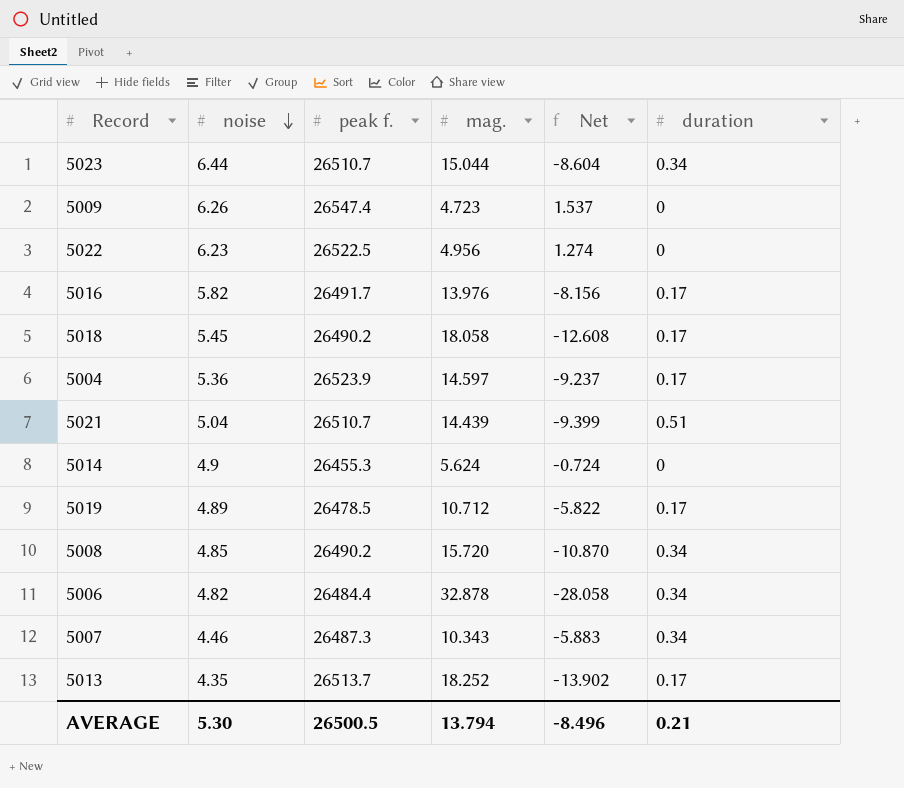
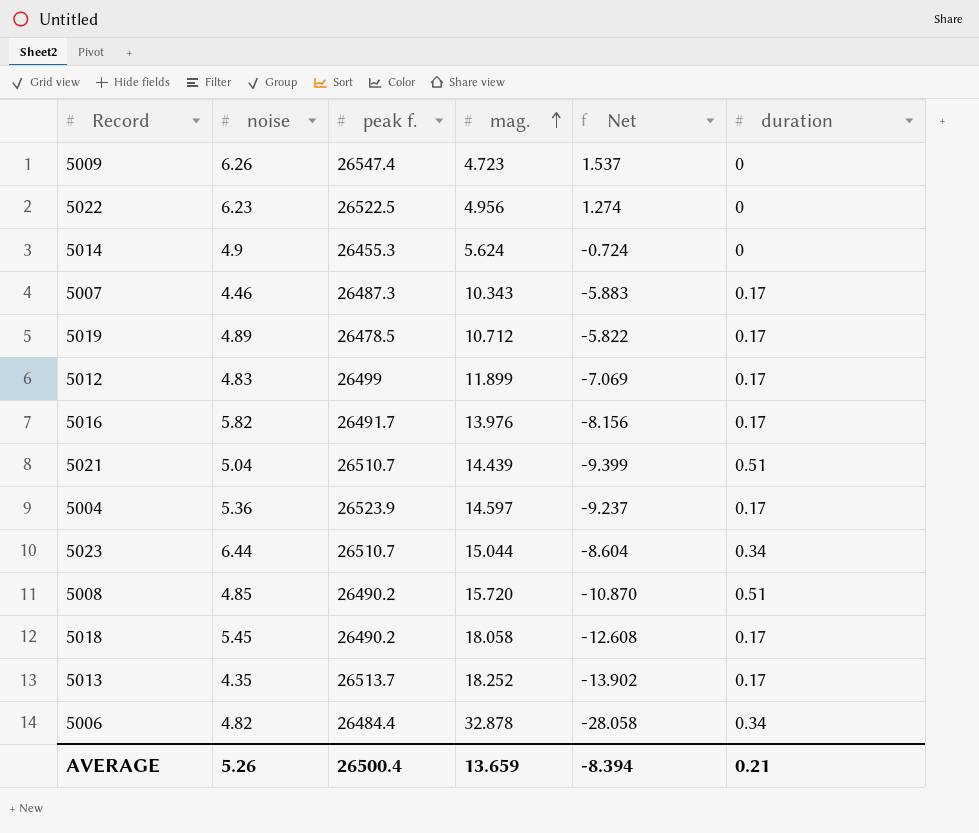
row order: noise descending -> mag. ascending
5007 | duration: 0.34 -> 0.17
row 5012: none -> 4.83 | 26499 | 11.899 | -7.069 | 0.17
5008 | duration: 0.34 -> 0.51
AVERAGE | noise: 5.30 -> 5.26
AVERAGE | peak f.: 26500.5 -> 26500.4
AVERAGE | mag.: 13.794 -> 13.659
AVERAGE | Net: -8.496 -> -8.394

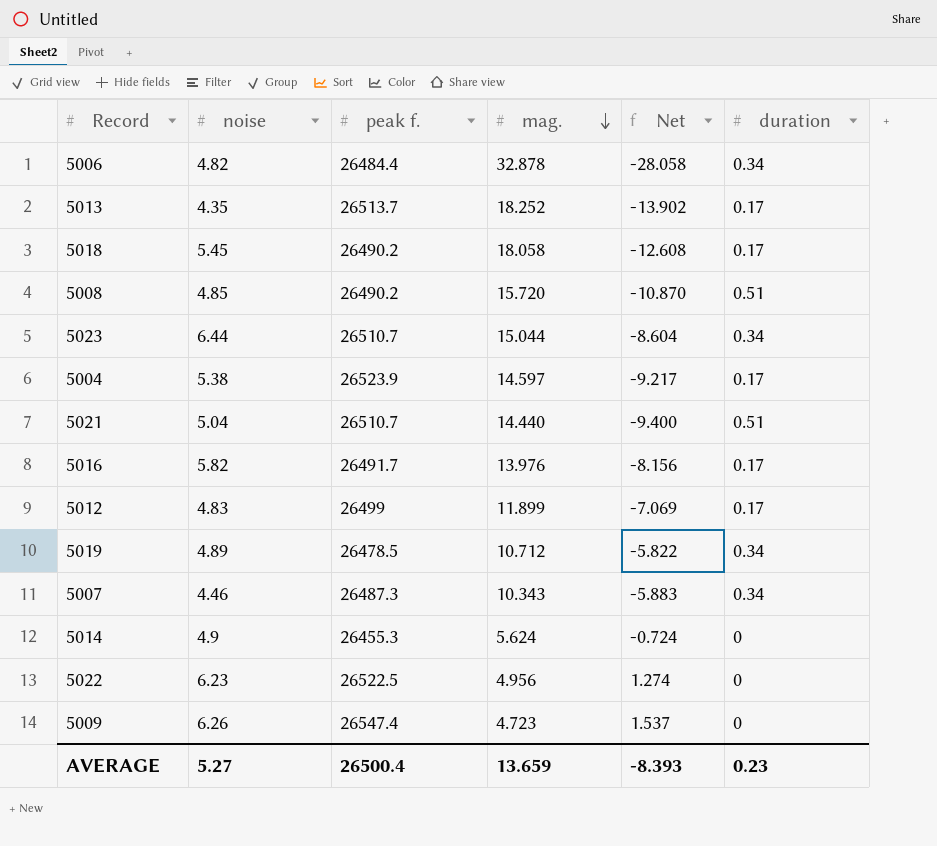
row order: mag. ascending -> mag. descending
5004 | noise: 5.36 -> 5.38
5004 | Net: -9.237 -> -9.217
5021 | mag.: 14.439 -> 14.440
5021 | Net: -9.399 -> -9.400
5019 | duration: 0.17 -> 0.34
5007 | duration: 0.17 -> 0.34
AVERAGE | noise: 5.26 -> 5.27
AVERAGE | Net: -8.394 -> -8.393
AVERAGE | duration: 0.21 -> 0.23

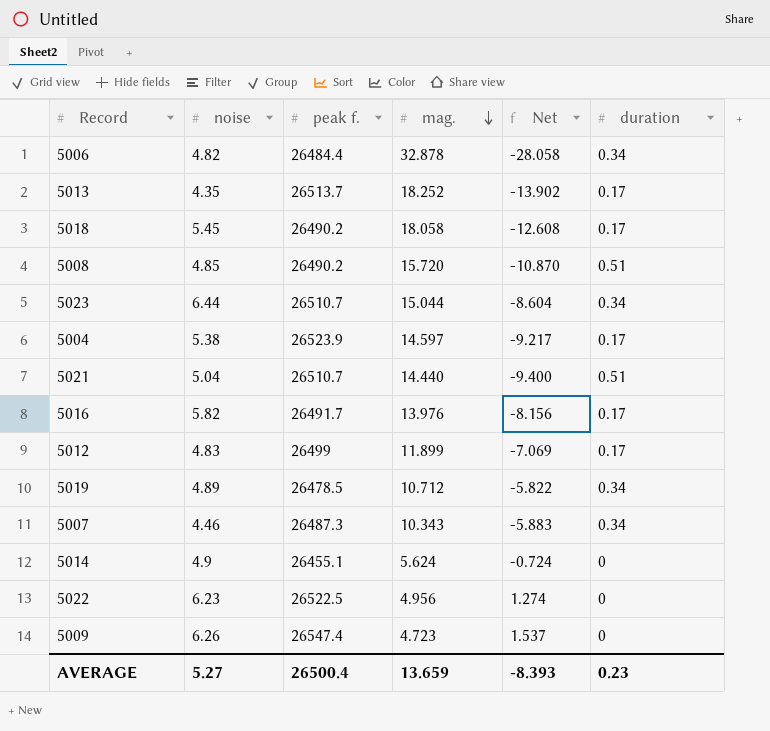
5014 | peak f.: 26455.3 -> 26455.1

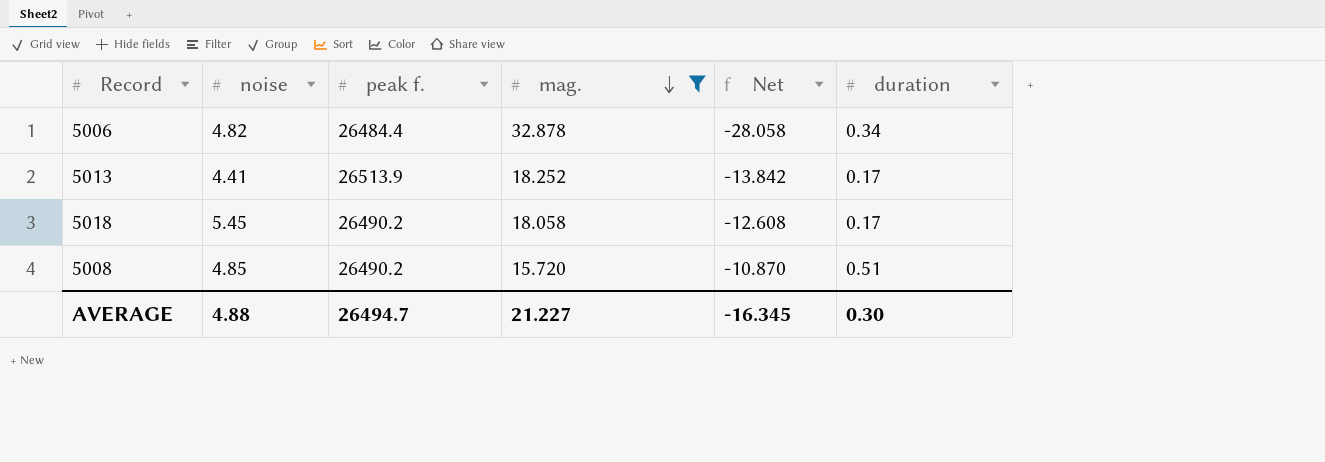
filter: none -> mag. >= 15.720
5013 | noise: 4.35 -> 4.41
5013 | peak f.: 26513.7 -> 26513.9
5013 | Net: -13.902 -> -13.842
AVERAGE | noise: 5.27 -> 4.88
AVERAGE | peak f.: 26500.4 -> 26494.7
AVERAGE | mag.: 13.659 -> 21.227
AVERAGE | Net: -8.393 -> -16.345
AVERAGE | duration: 0.23 -> 0.30

